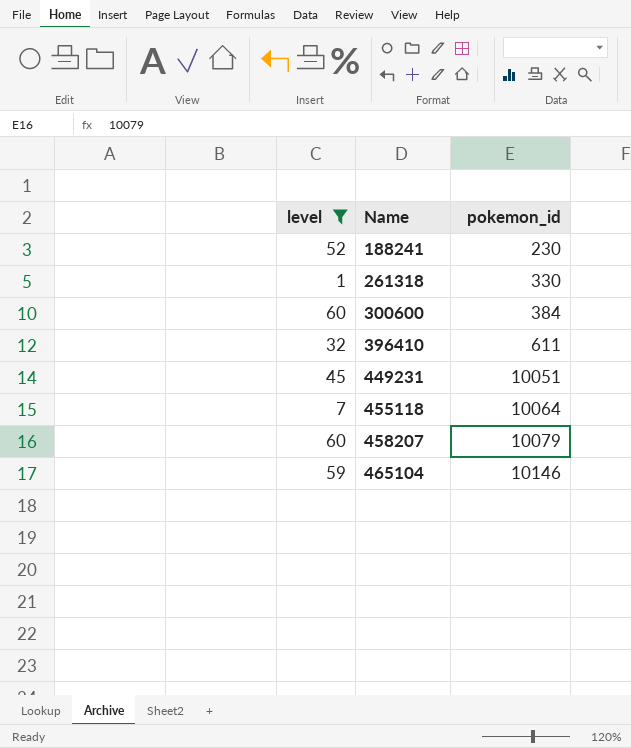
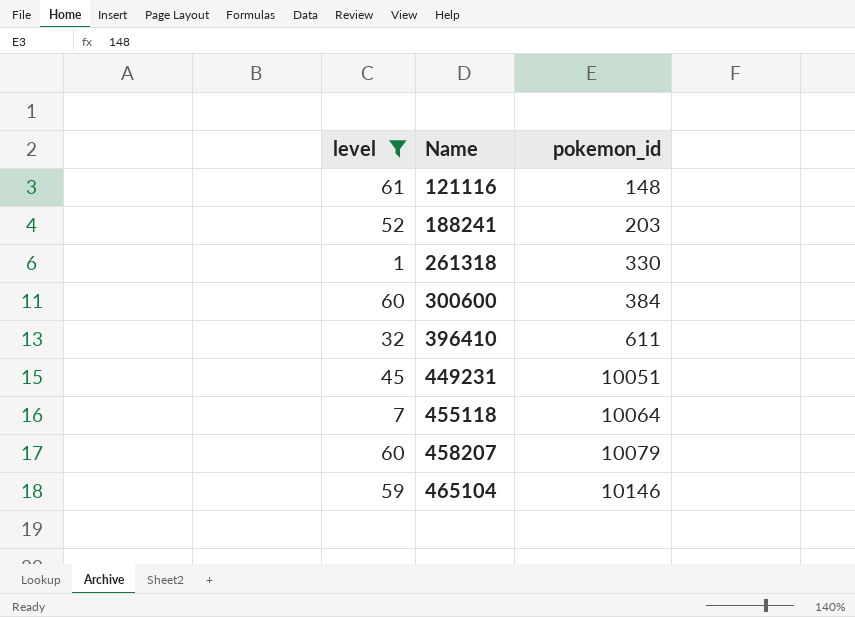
row 121116: none -> 61 | 148
188241 | pokemon_id: 230 -> 203

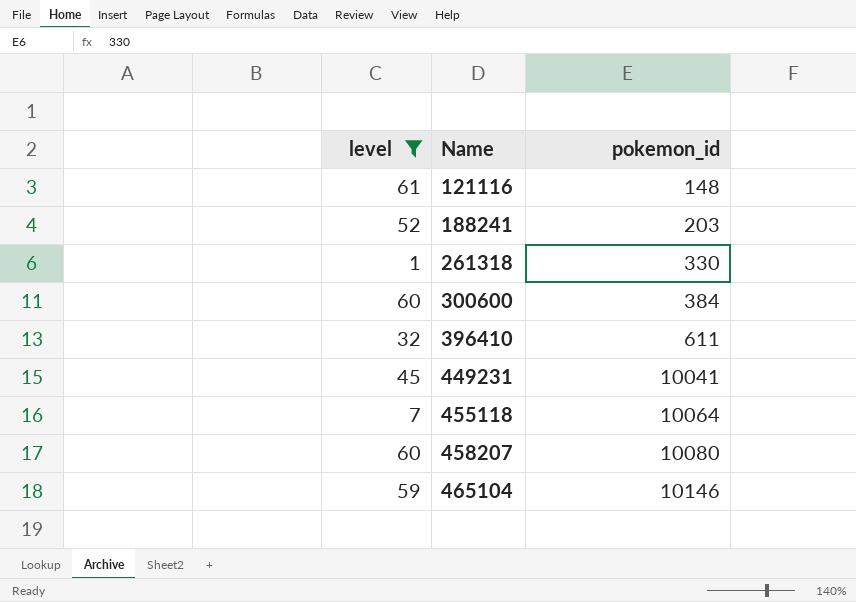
449231 | pokemon_id: 10051 -> 10041
458207 | pokemon_id: 10079 -> 10080

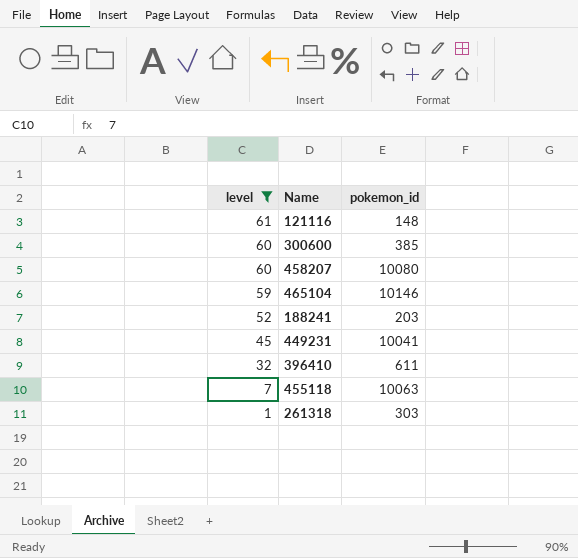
row order: Name ascending -> level descending
300600 | pokemon_id: 384 -> 385
455118 | pokemon_id: 10064 -> 10063
261318 | pokemon_id: 330 -> 303

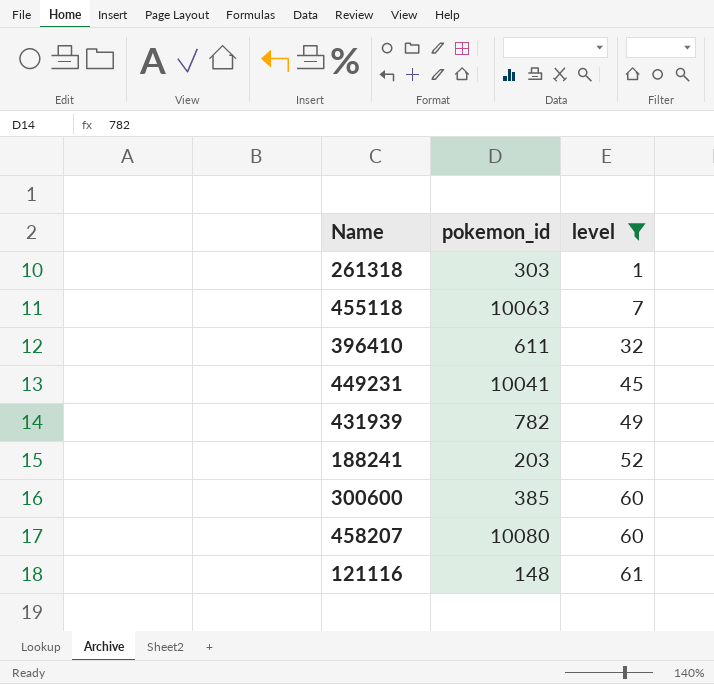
row order: level descending -> level ascending
column level | position: 1 -> 3
row 465104: 59 | 10146 -> none
row 431939: none -> 782 | 49

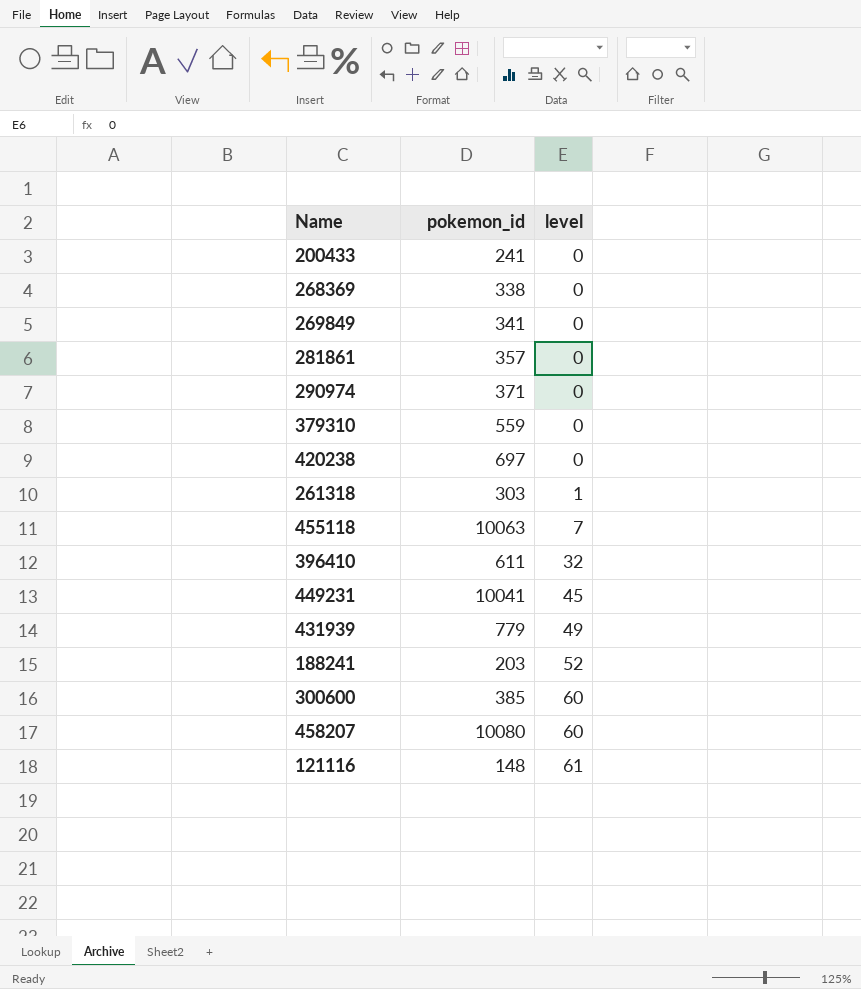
filter: level != 0 -> none
431939 | pokemon_id: 782 -> 779

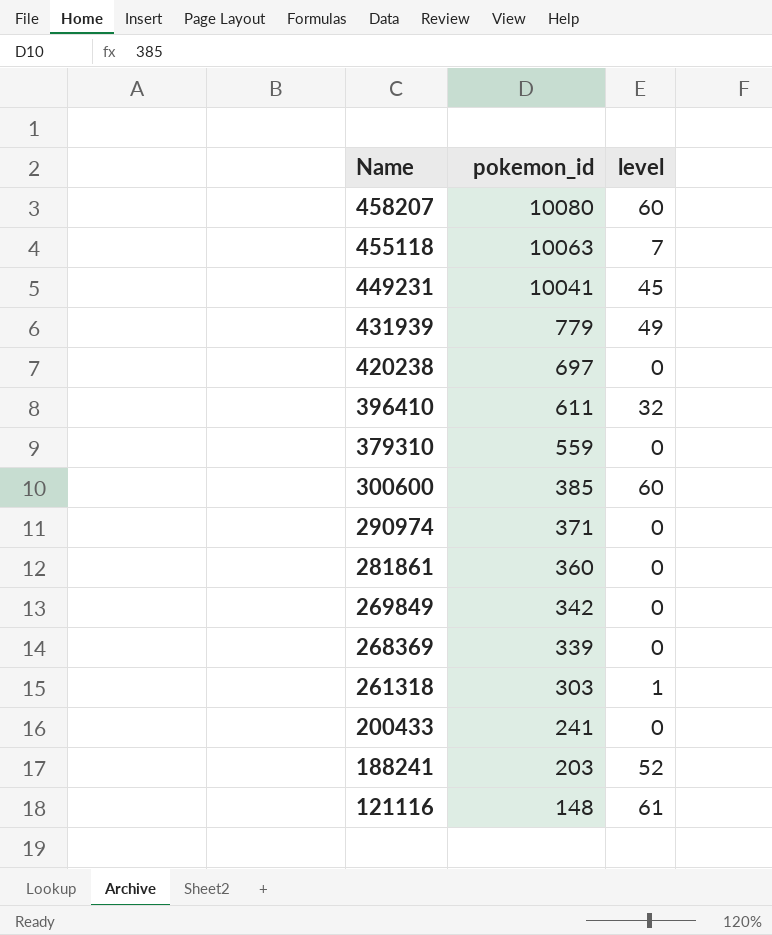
row order: level ascending -> Name descending
281861 | pokemon_id: 357 -> 360
269849 | pokemon_id: 341 -> 342
268369 | pokemon_id: 338 -> 339

